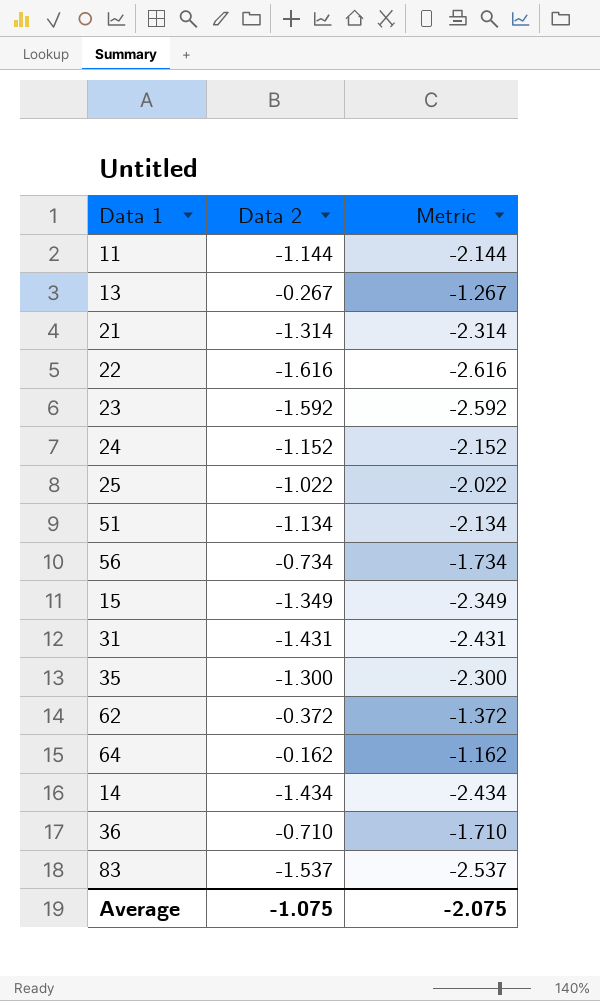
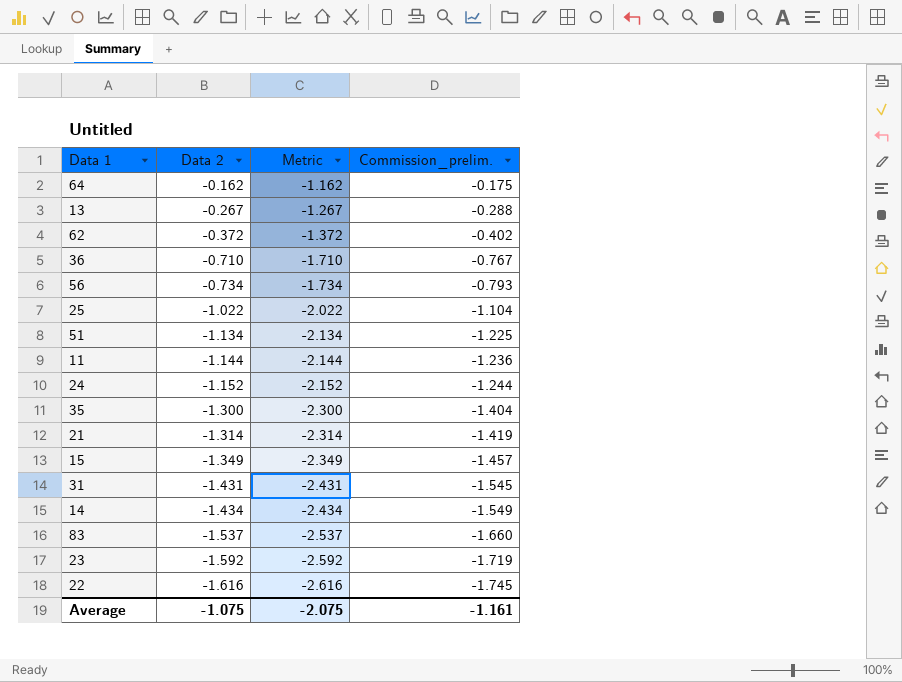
row order: none -> Data 2 descending
column Commission_prelim. | formula: none -> [Data 2] * 1.08

